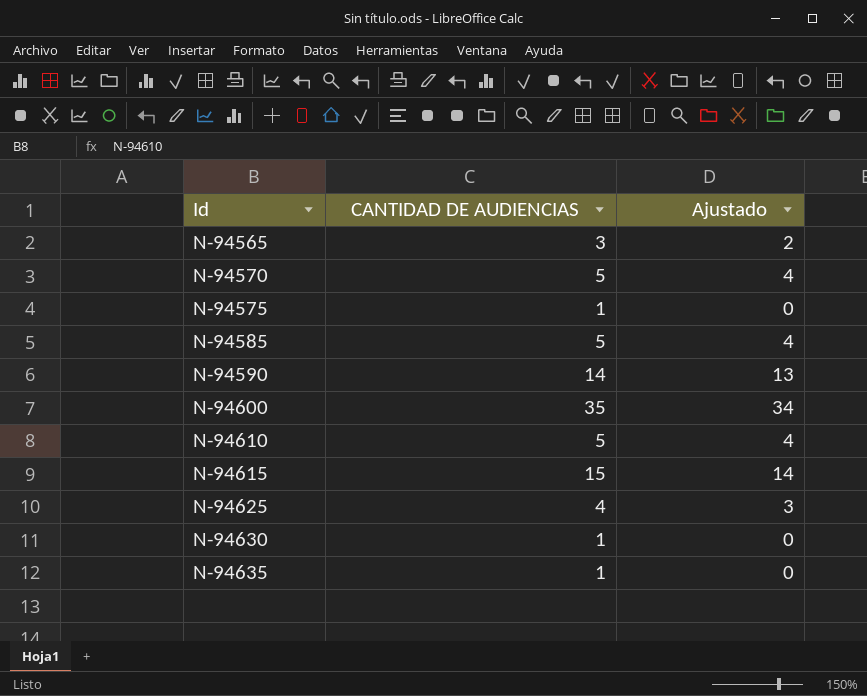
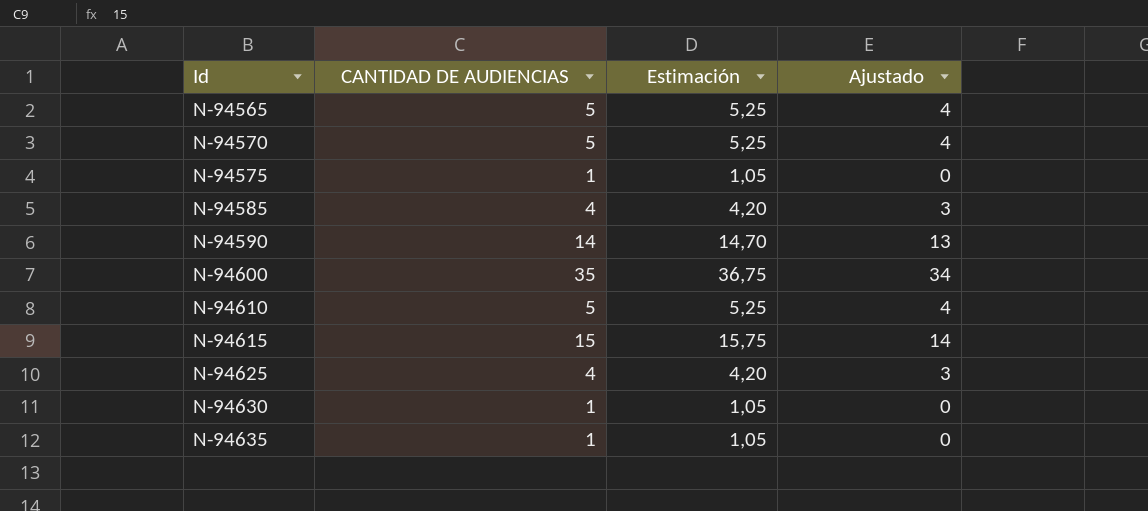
column Estimación | formula: none -> [CANTIDAD DE AUDIENCIAS] * 1,05
N-94565 | CANTIDAD DE AUDIENCIAS: 3 -> 5
N-94565 | Ajustado: 2 -> 4
N-94585 | CANTIDAD DE AUDIENCIAS: 5 -> 4
N-94585 | Ajustado: 4 -> 3

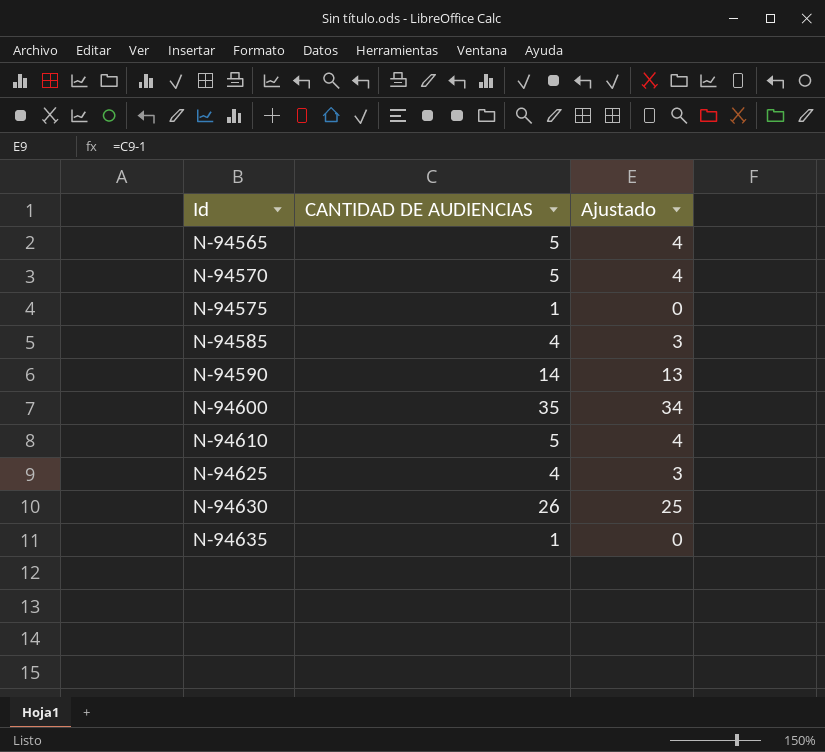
column Estimación | formula: [CANTIDAD DE AUDIENCIAS] * 1,05 -> none
row N-94615: 15 | 15,75 | 14 -> none
N-94630 | CANTIDAD DE AUDIENCIAS: 1 -> 26
N-94630 | Ajustado: 0 -> 25

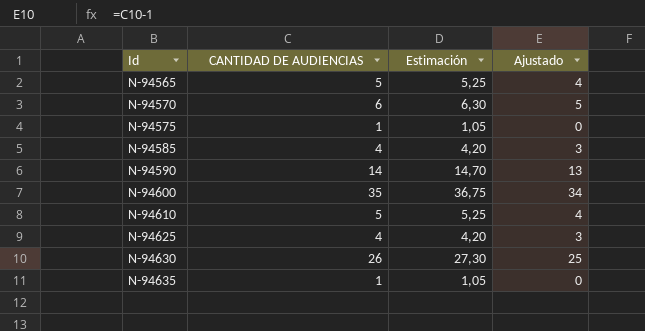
column Estimación | formula: none -> [CANTIDAD DE AUDIENCIAS] * 1,05
N-94570 | CANTIDAD DE AUDIENCIAS: 5 -> 6
N-94570 | Ajustado: 4 -> 5

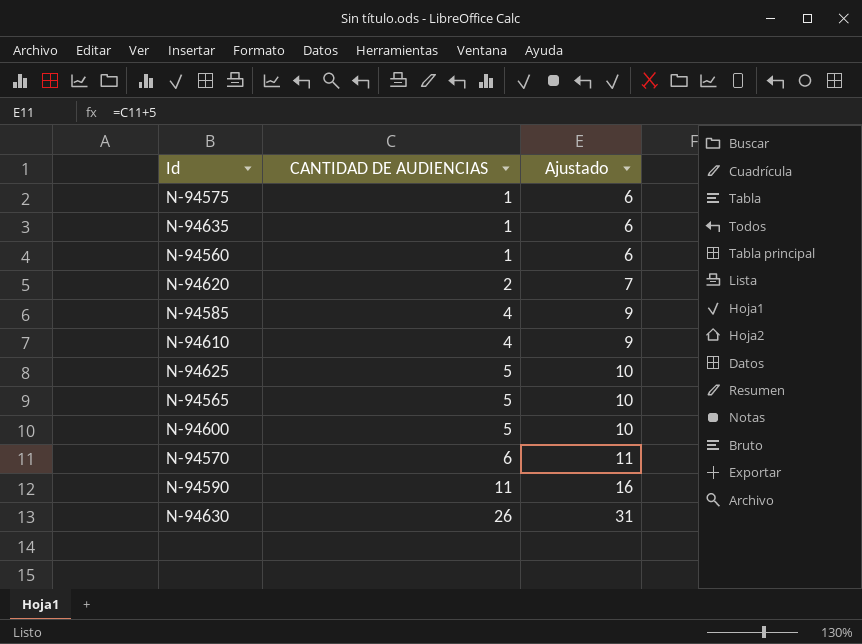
row order: Id ascending -> CANTIDAD DE AUDIENCIAS ascending
column Estimación | formula: [CANTIDAD DE AUDIENCIAS] * 1,05 -> none
column Ajustado | formula: [CANTIDAD DE AUDIENCIAS] - 1 -> [CANTIDAD DE AUDIENCIAS] + 5
row N-94560: none -> 1 | 6
row N-94620: none -> 2 | 7
N-94610 | CANTIDAD DE AUDIENCIAS: 5 -> 4
N-94625 | CANTIDAD DE AUDIENCIAS: 4 -> 5
N-94600 | CANTIDAD DE AUDIENCIAS: 35 -> 5
N-94590 | CANTIDAD DE AUDIENCIAS: 14 -> 11

